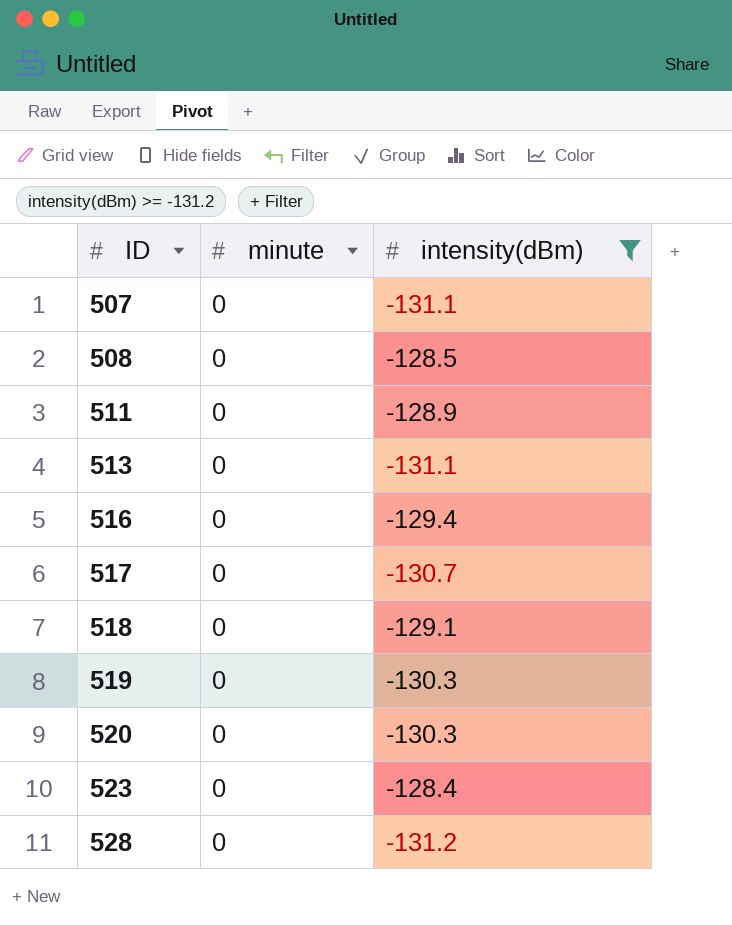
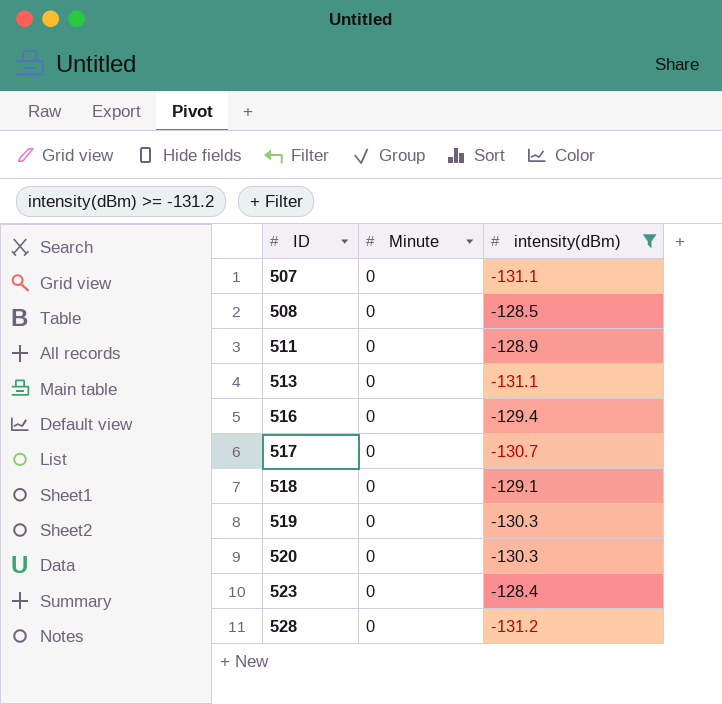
column name: minute -> Minute

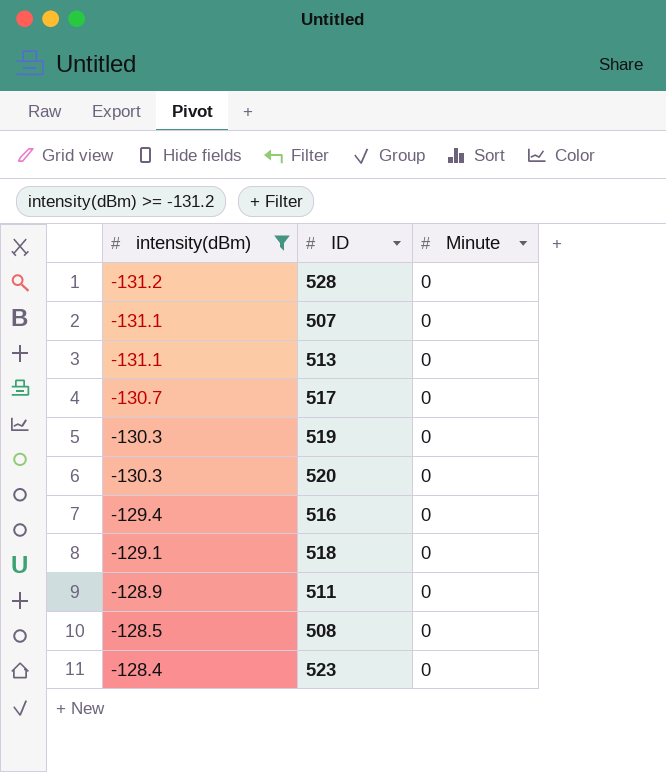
row order: ID ascending -> intensity(dBm) ascending
column intensity(dBm) | position: 3 -> 1

